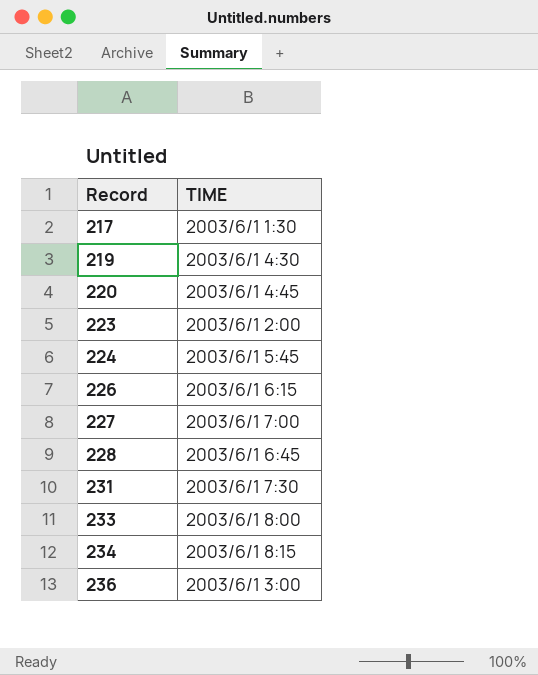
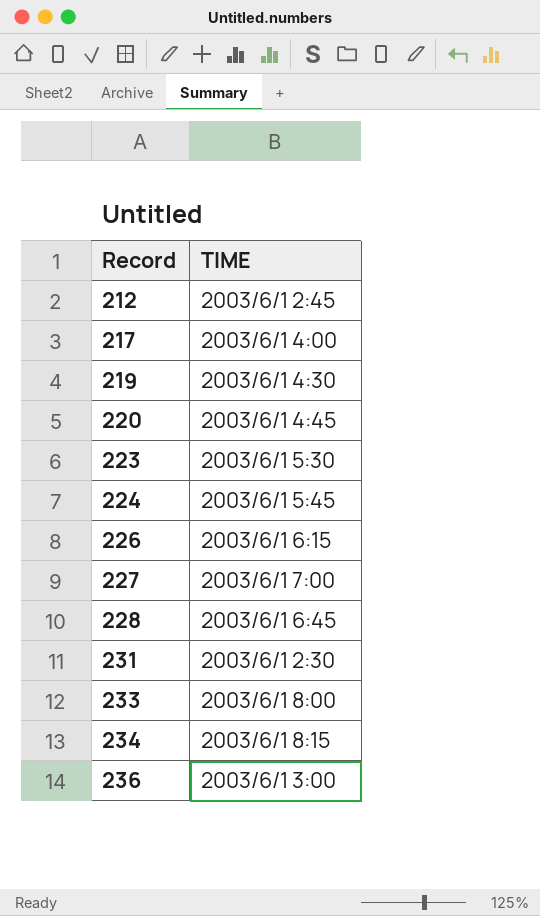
row 212: none -> 2003/6/1 2:45
217 | TIME: 2003/6/1 1:30 -> 2003/6/1 4:00
223 | TIME: 2003/6/1 2:00 -> 2003/6/1 5:30
231 | TIME: 2003/6/1 7:30 -> 2003/6/1 2:30

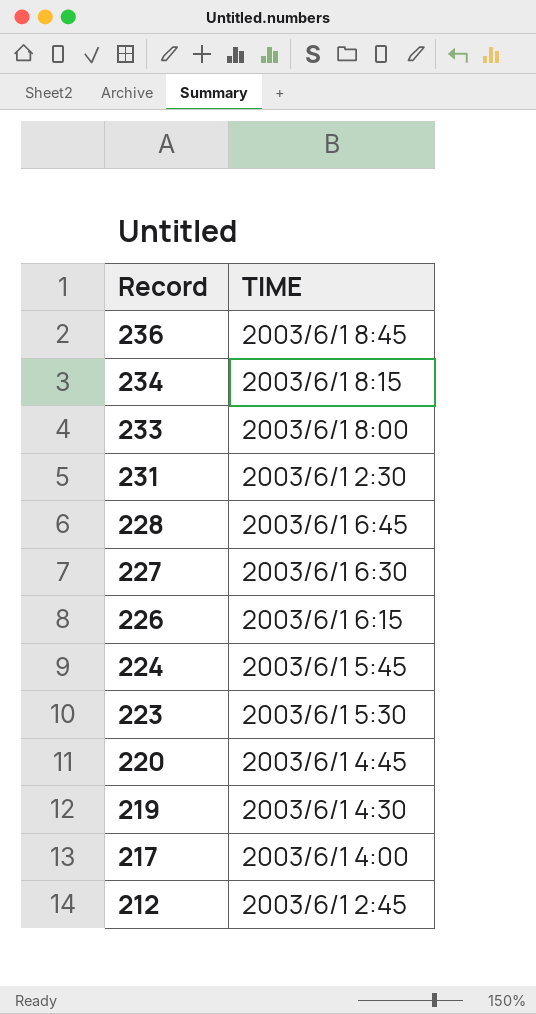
row order: Record ascending -> Record descending
236 | TIME: 2003/6/1 3:00 -> 2003/6/1 8:45
227 | TIME: 2003/6/1 7:00 -> 2003/6/1 6:30

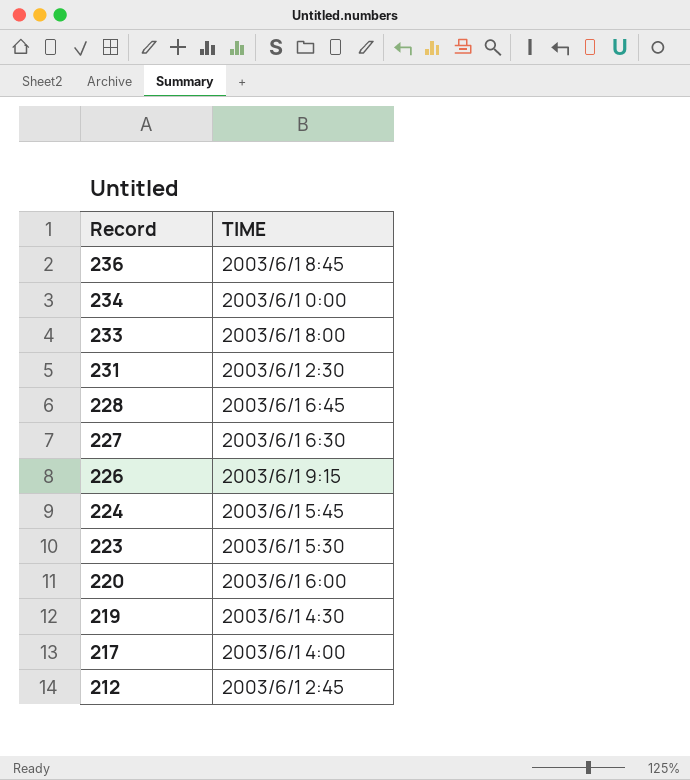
234 | TIME: 2003/6/1 8:15 -> 2003/6/1 0:00
226 | TIME: 2003/6/1 6:15 -> 2003/6/1 9:15
220 | TIME: 2003/6/1 4:45 -> 2003/6/1 6:00

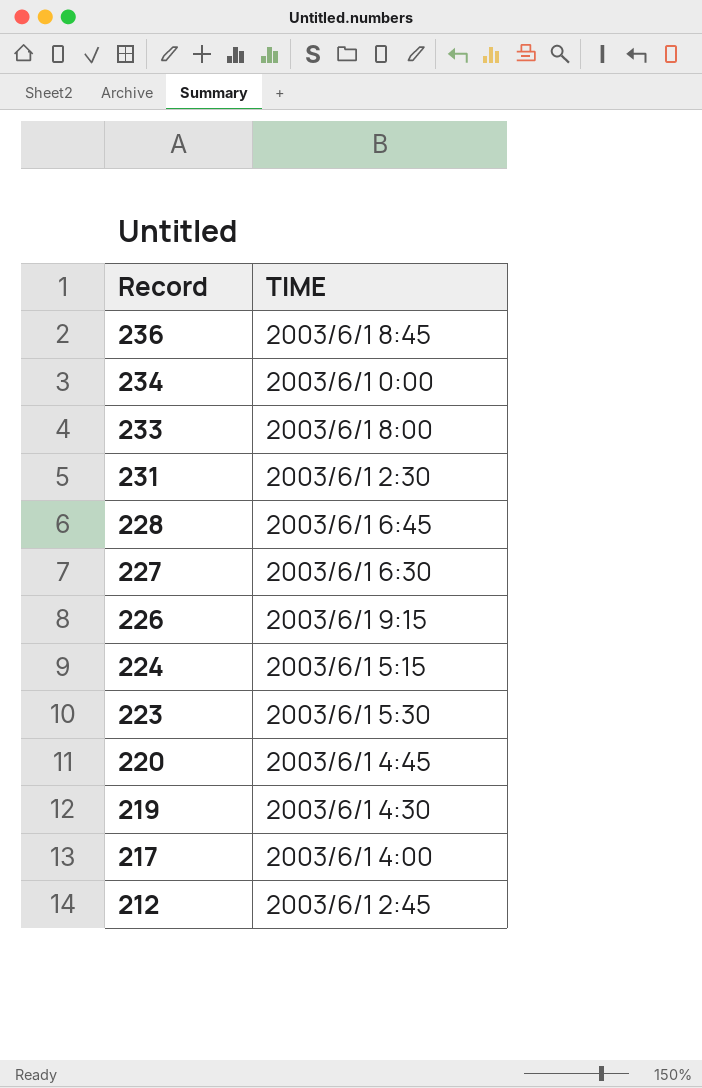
224 | TIME: 2003/6/1 5:45 -> 2003/6/1 5:15
220 | TIME: 2003/6/1 6:00 -> 2003/6/1 4:45

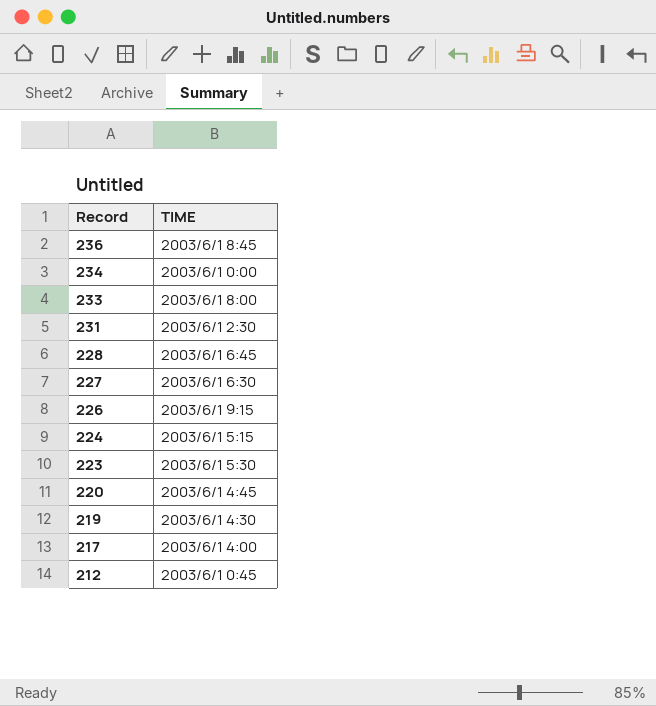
212 | TIME: 2003/6/1 2:45 -> 2003/6/1 0:45

